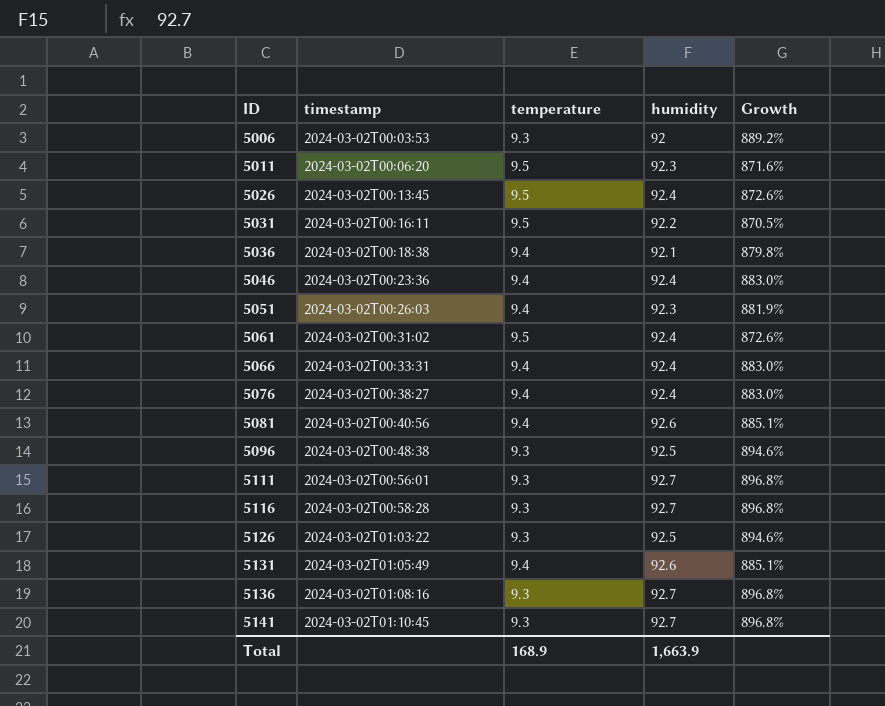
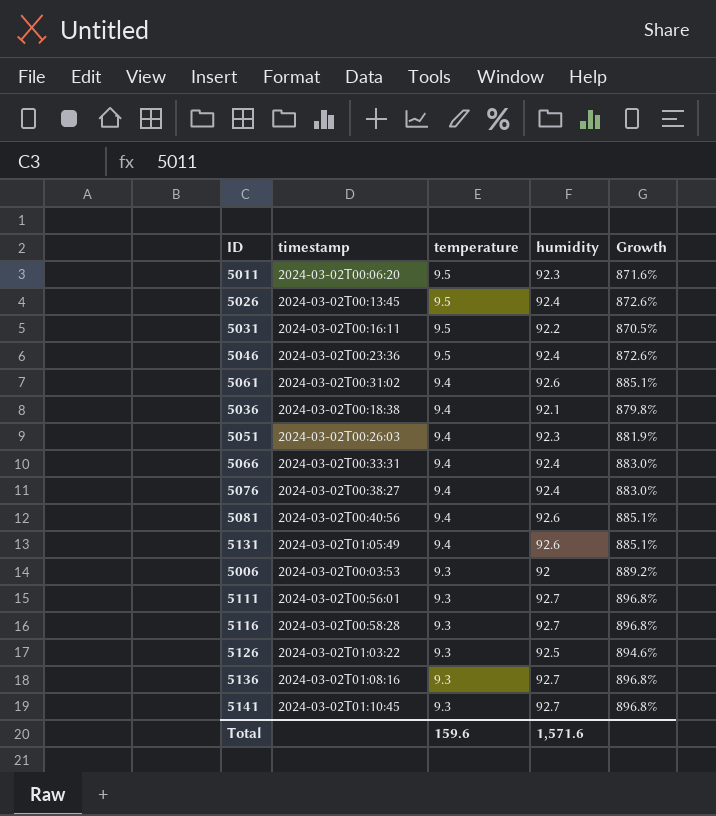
row order: ID ascending -> temperature descending
row 5096: 2024-03-02T00:48:38 | 9.3 | 92.5 | 894.6% -> none
5046 | temperature: 9.4 -> 9.5
5046 | Growth: 883.0% -> 872.6%
5061 | temperature: 9.5 -> 9.4
5061 | humidity: 92.4 -> 92.6
5061 | Growth: 872.6% -> 885.1%
Total | temperature: 168.9 -> 159.6
Total | humidity: 1,663.9 -> 1,571.6

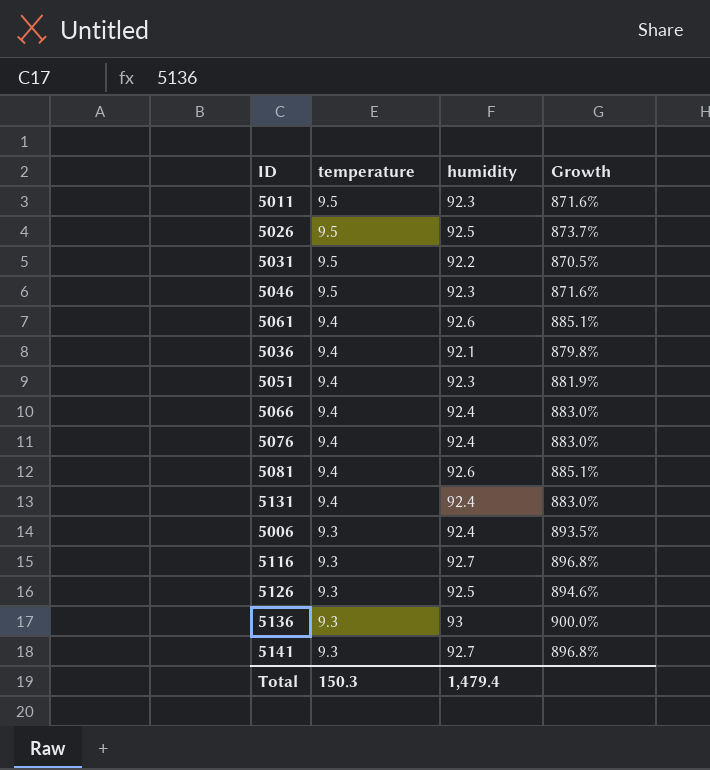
column timestamp | position: 2 -> none
row 5111: 2024-03-02T00:56:01 | 9.3 | 92.7 | 896.8% -> none
5026 | humidity: 92.4 -> 92.5
5026 | Growth: 872.6% -> 873.7%
5046 | humidity: 92.4 -> 92.3
5046 | Growth: 872.6% -> 871.6%
5131 | humidity: 92.6 -> 92.4
5131 | Growth: 885.1% -> 883.0%
5006 | humidity: 92 -> 92.4
5006 | Growth: 889.2% -> 893.5%
5136 | humidity: 92.7 -> 93
5136 | Growth: 896.8% -> 900.0%
Total | temperature: 159.6 -> 150.3
Total | humidity: 1,571.6 -> 1,479.4

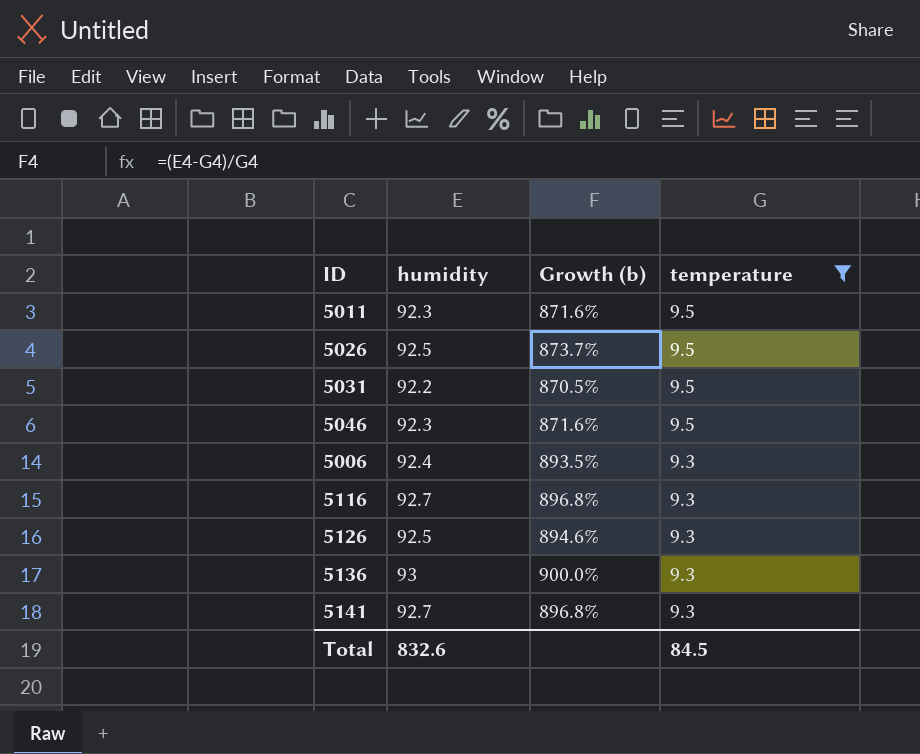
filter: none -> temperature != 9.4
column name: Growth -> Growth (b)
column temperature | position: 2 -> 4
Total | humidity: 1,479.4 -> 832.6
Total | temperature: 150.3 -> 84.5

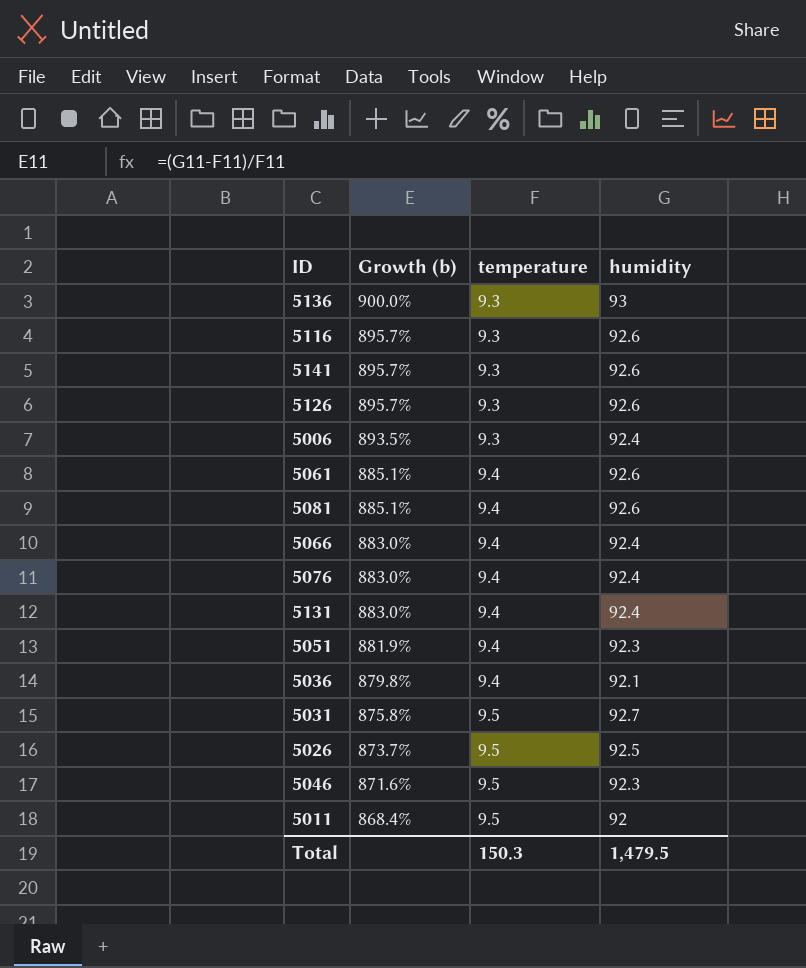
filter: temperature != 9.4 -> none
row order: temperature descending -> Growth (b) descending
column humidity | position: 2 -> 4
5116 | Growth (b): 896.8% -> 895.7%
5116 | humidity: 92.7 -> 92.6
5141 | Growth (b): 896.8% -> 895.7%
5141 | humidity: 92.7 -> 92.6
5126 | Growth (b): 894.6% -> 895.7%
5126 | humidity: 92.5 -> 92.6
5031 | Growth (b): 870.5% -> 875.8%
5031 | humidity: 92.2 -> 92.7
5011 | Growth (b): 871.6% -> 868.4%
5011 | humidity: 92.3 -> 92
Total | temperature: 84.5 -> 150.3
Total | humidity: 832.6 -> 1,479.5

